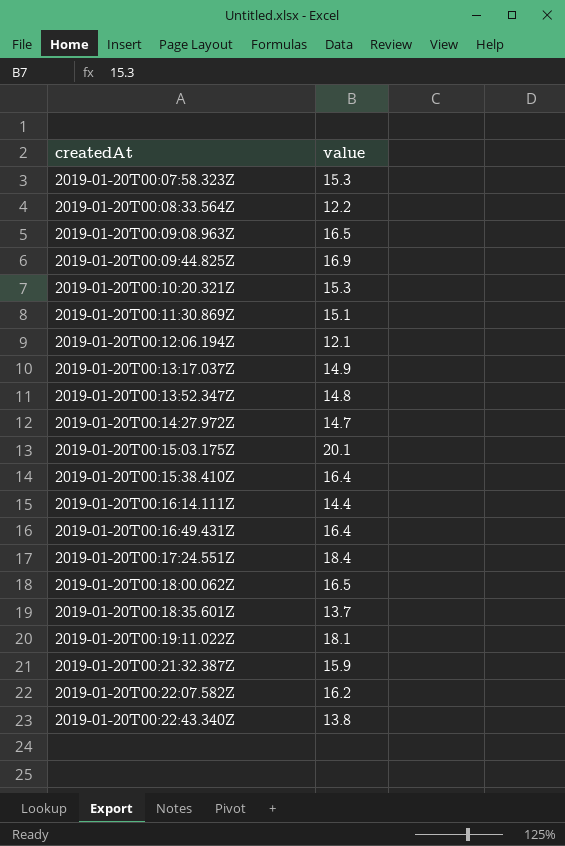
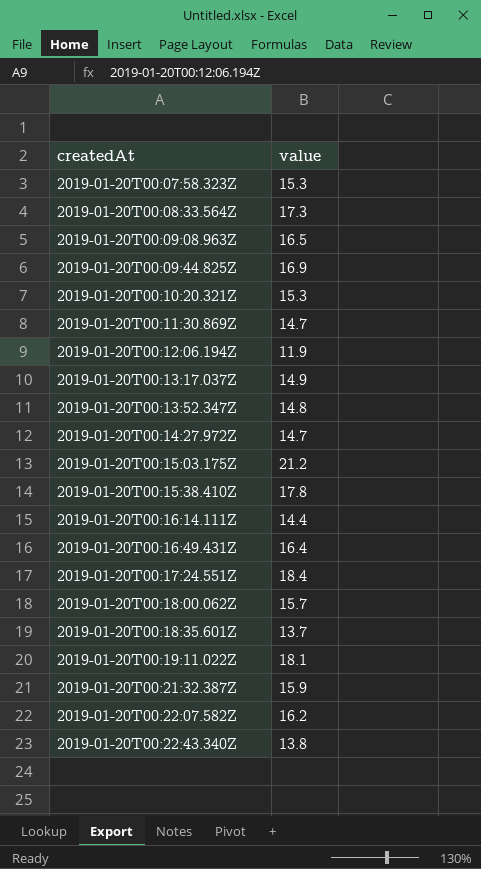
2019-01-20T00:08:33.564Z | value: 12.2 -> 17.3
2019-01-20T00:11:30.869Z | value: 15.1 -> 14.7
2019-01-20T00:12:06.194Z | value: 12.1 -> 11.9
2019-01-20T00:15:03.175Z | value: 20.1 -> 21.2
2019-01-20T00:15:38.410Z | value: 16.4 -> 17.8
2019-01-20T00:18:00.062Z | value: 16.5 -> 15.7

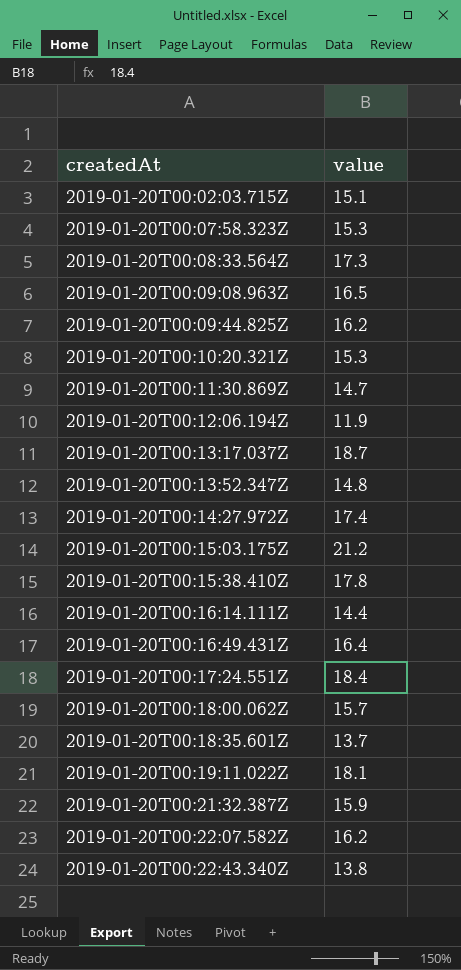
row 2019-01-20T00:02:03.715Z: none -> 15.1
2019-01-20T00:09:44.825Z | value: 16.9 -> 16.2
2019-01-20T00:13:17.037Z | value: 14.9 -> 18.7
2019-01-20T00:14:27.972Z | value: 14.7 -> 17.4

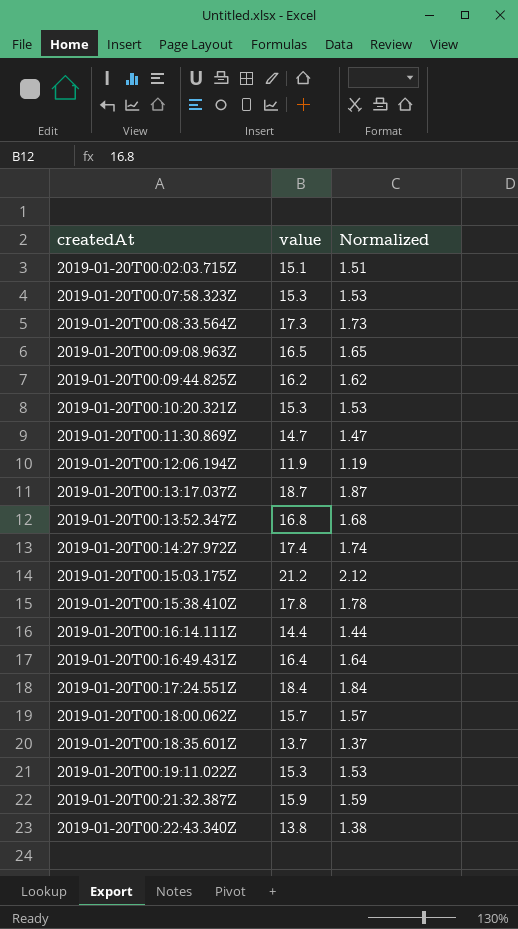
column Normalized | formula: none -> [value] * 0.1
row 2019-01-20T00:22:07.582Z: 16.2 -> none
2019-01-20T00:13:52.347Z | value: 14.8 -> 16.8
2019-01-20T00:19:11.022Z | value: 18.1 -> 15.3

